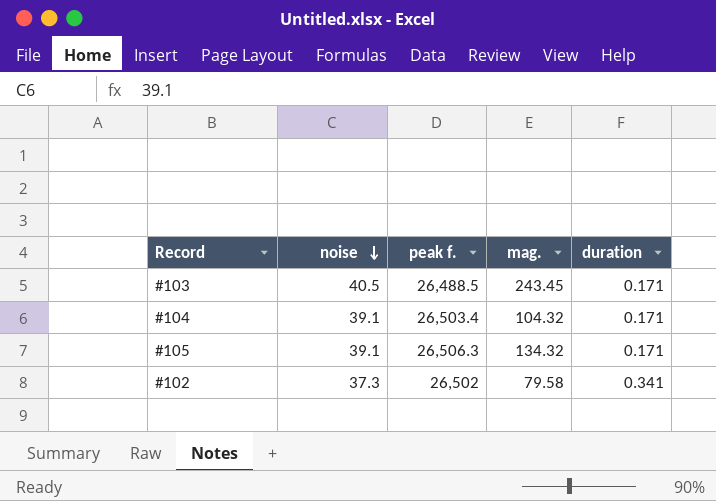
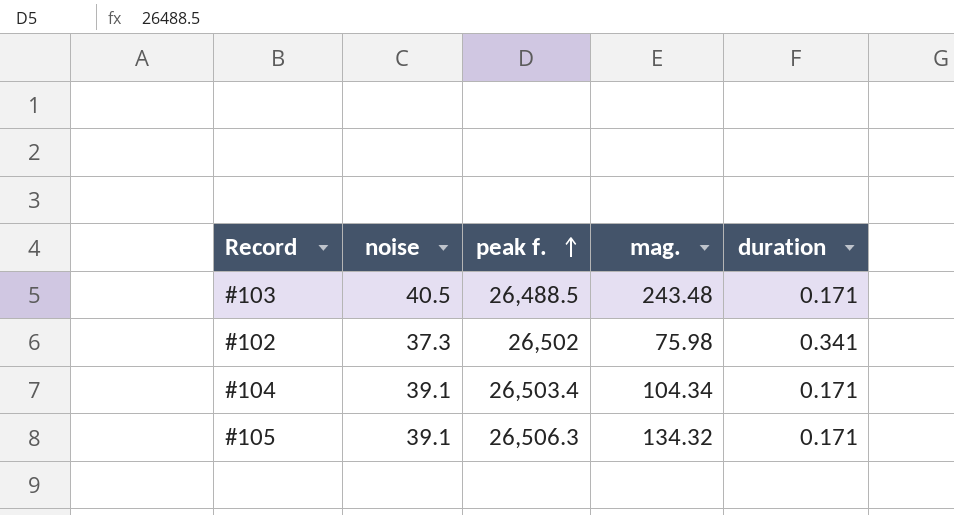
row order: noise descending -> peak f. ascending
#103 | mag.: 243.45 -> 243.48
#102 | mag.: 79.58 -> 75.98
#104 | mag.: 104.32 -> 104.34

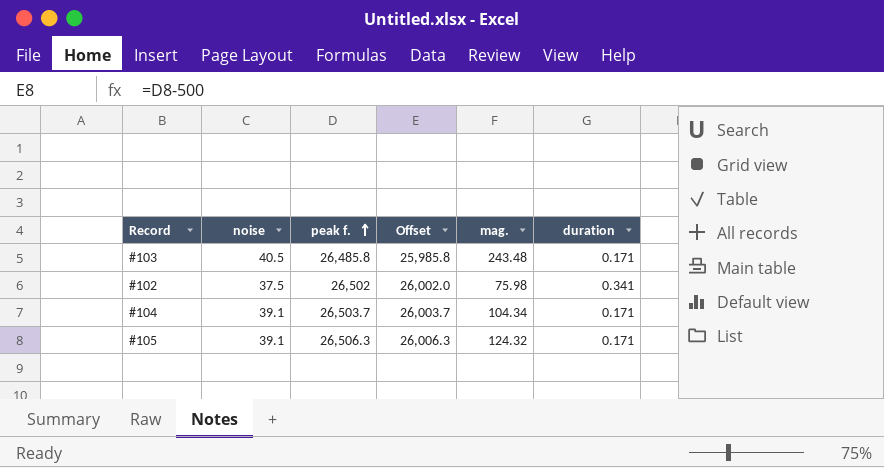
column Offset | formula: none -> [peak f.] - 500
#103 | peak f.: 26,488.5 -> 26,485.8
#102 | noise: 37.3 -> 37.5
#104 | peak f.: 26,503.4 -> 26,503.7
#105 | mag.: 134.32 -> 124.32

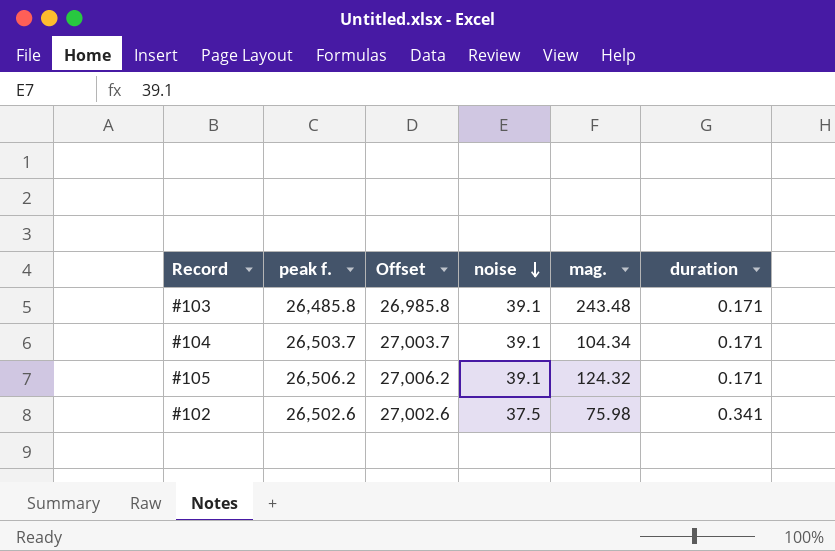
row order: peak f. ascending -> noise descending
column Offset | formula: [peak f.] - 500 -> [peak f.] + 500
column noise | position: 2 -> 4
#103 | noise: 40.5 -> 39.1
#105 | peak f.: 26,506.3 -> 26,506.2
#102 | peak f.: 26,502 -> 26,502.6

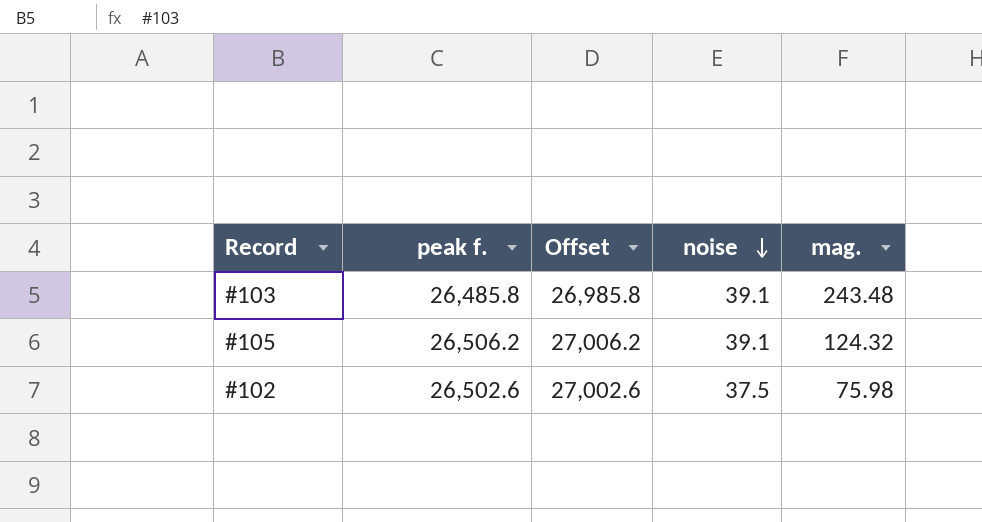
column duration | position: 6 -> none
row #104: 26,503.7 | 27,003.7 | 39.1 | 104.34 | 0.171 -> none

